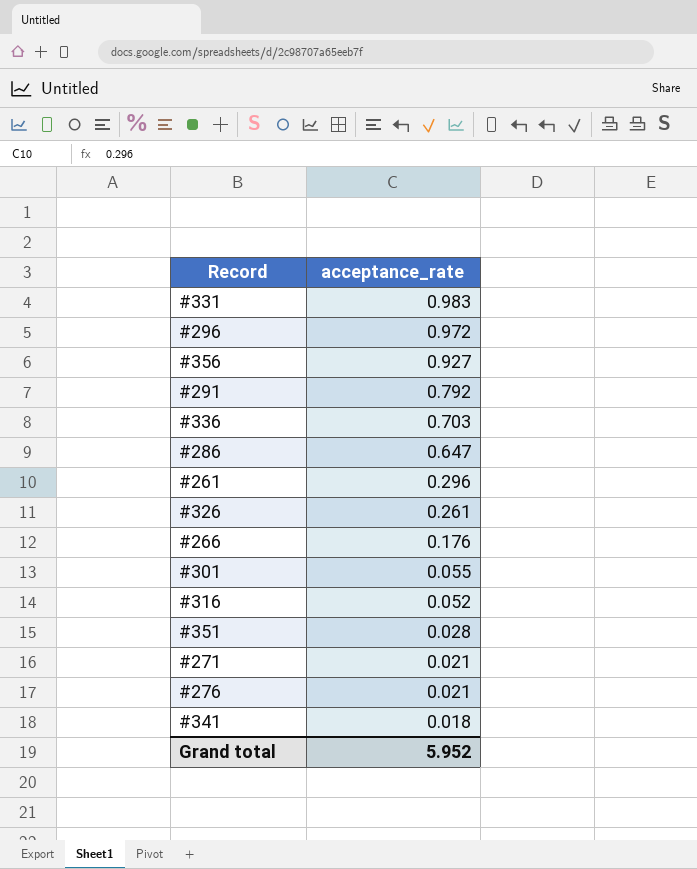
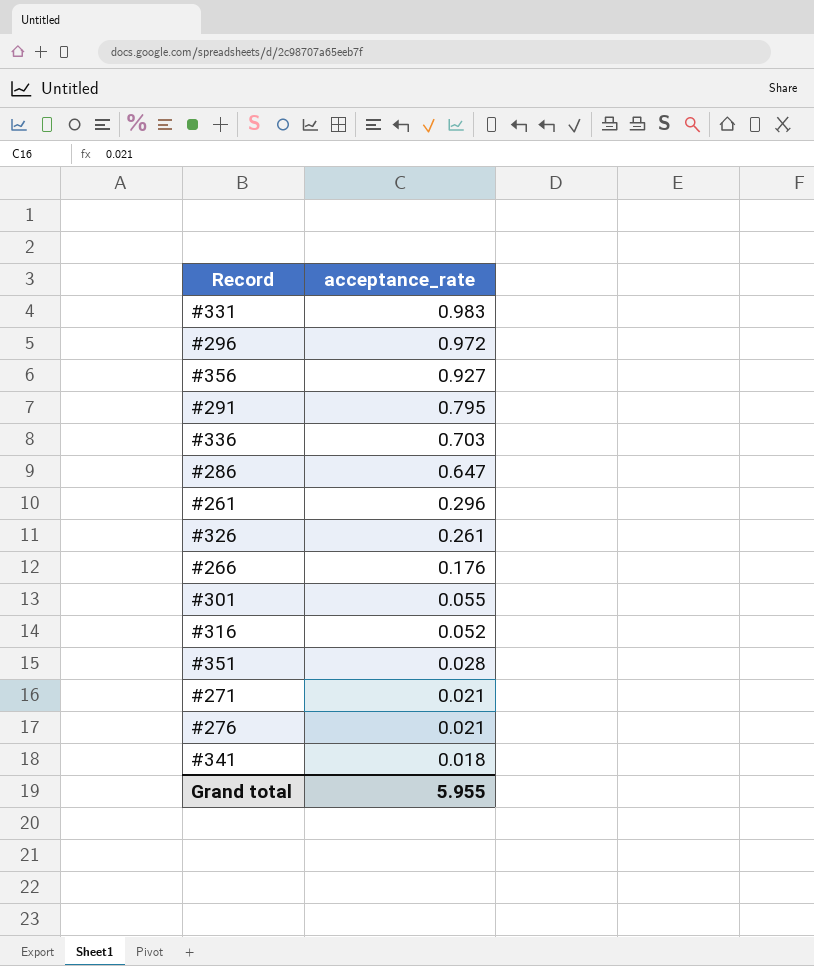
#291 | acceptance_rate: 0.792 -> 0.795
Grand total | acceptance_rate: 5.952 -> 5.955

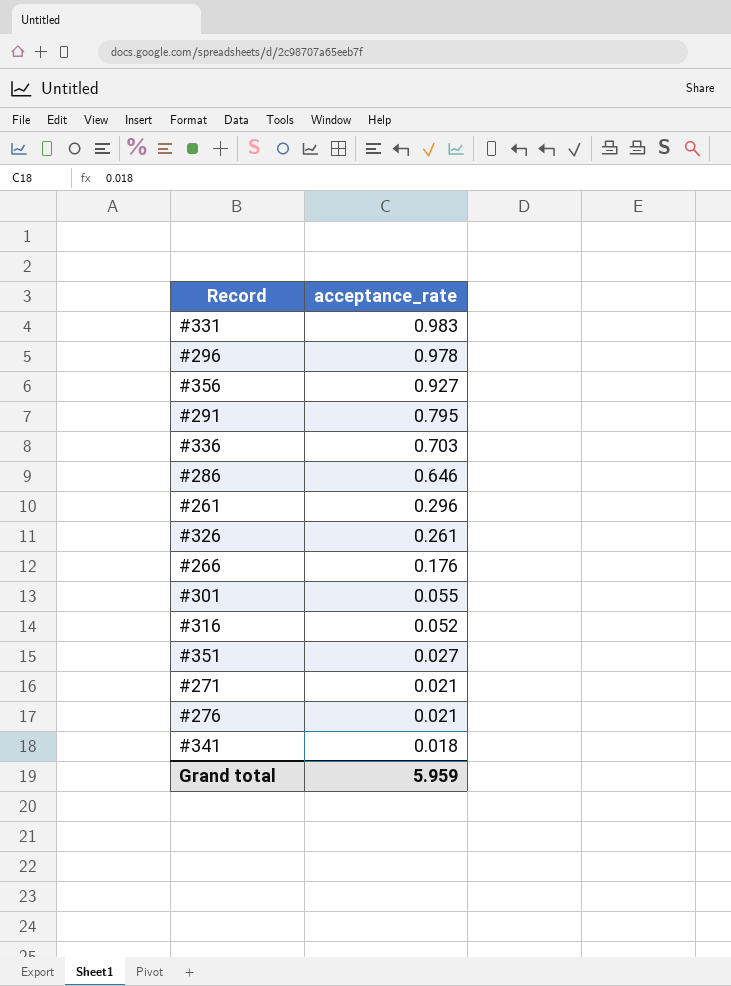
#296 | acceptance_rate: 0.972 -> 0.978
#286 | acceptance_rate: 0.647 -> 0.646
#351 | acceptance_rate: 0.028 -> 0.027
Grand total | acceptance_rate: 5.955 -> 5.959

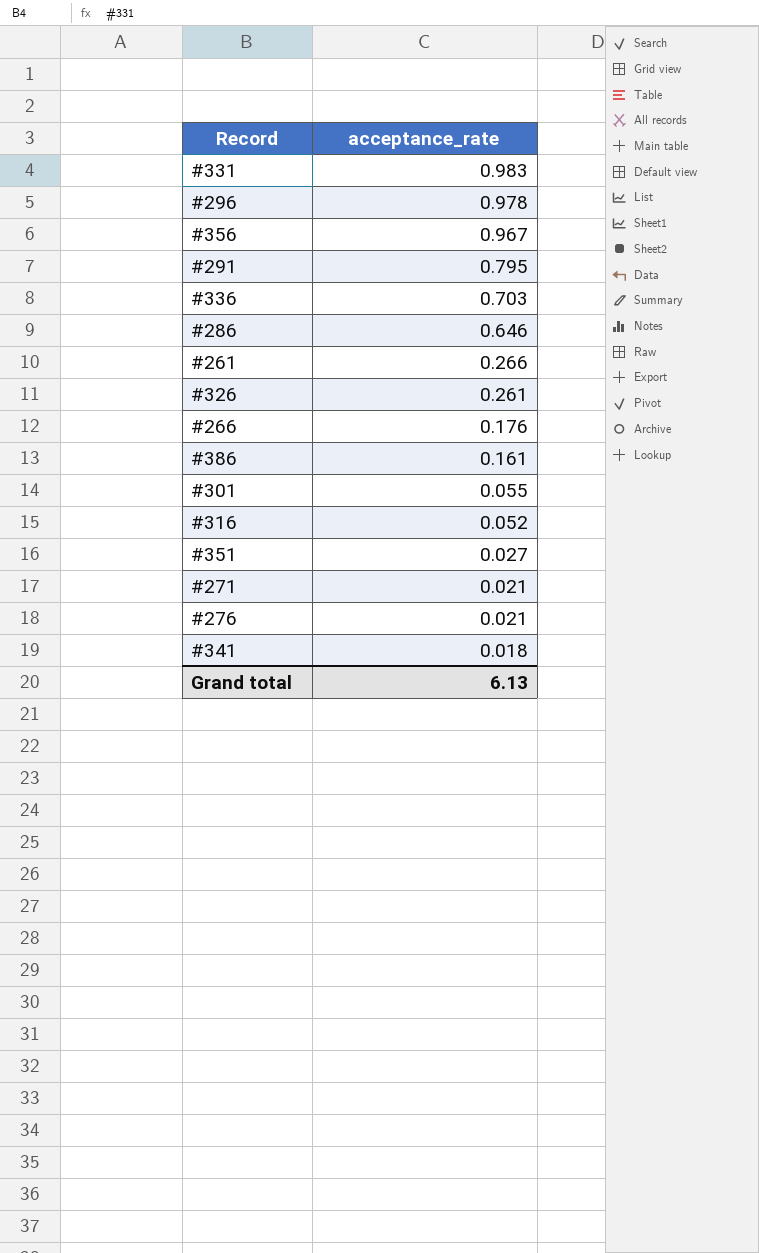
#356 | acceptance_rate: 0.927 -> 0.967
#261 | acceptance_rate: 0.296 -> 0.266
row #386: none -> 0.161
Grand total | acceptance_rate: 5.959 -> 6.13

